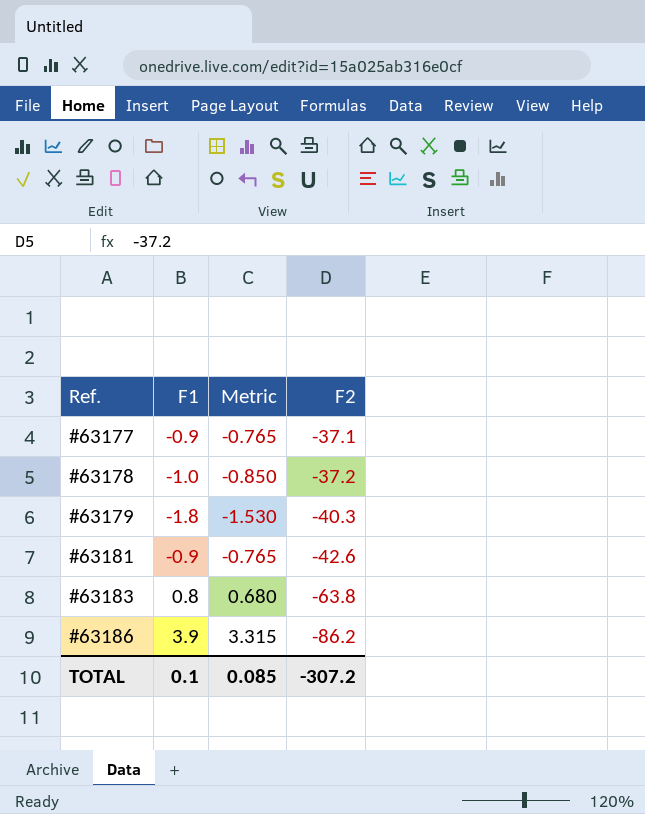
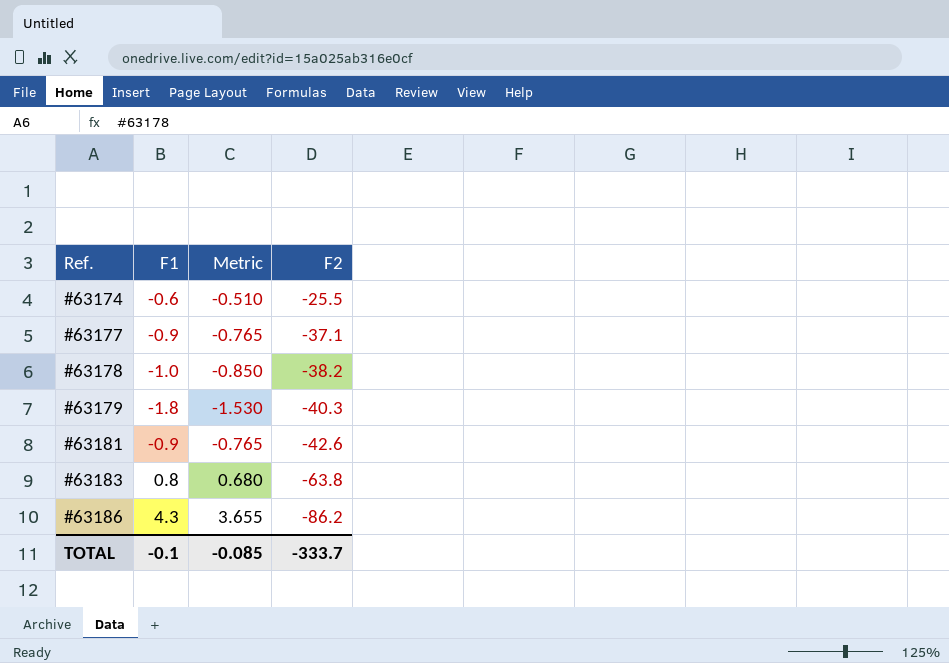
row #63174: none -> -0.6 | -0.510 | -25.5
#63178 | F2: -37.2 -> -38.2
#63186 | F1: 3.9 -> 4.3
#63186 | Metric: 3.315 -> 3.655
TOTAL | F1: 0.1 -> -0.1
TOTAL | Metric: 0.085 -> -0.085
TOTAL | F2: -307.2 -> -333.7

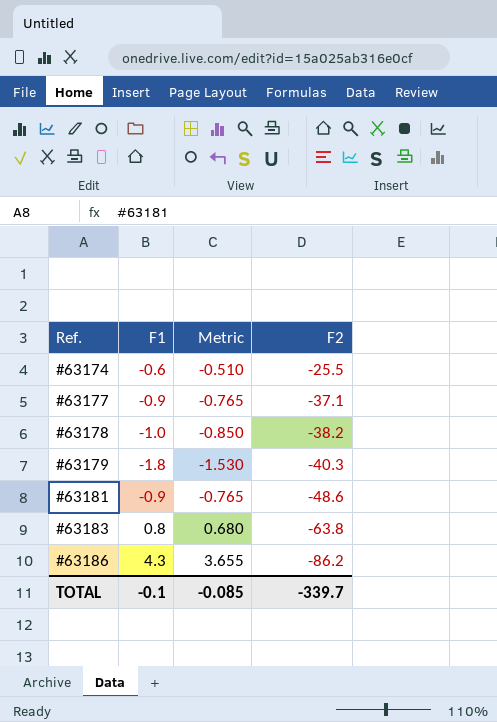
#63181 | F2: -42.6 -> -48.6
TOTAL | F2: -333.7 -> -339.7

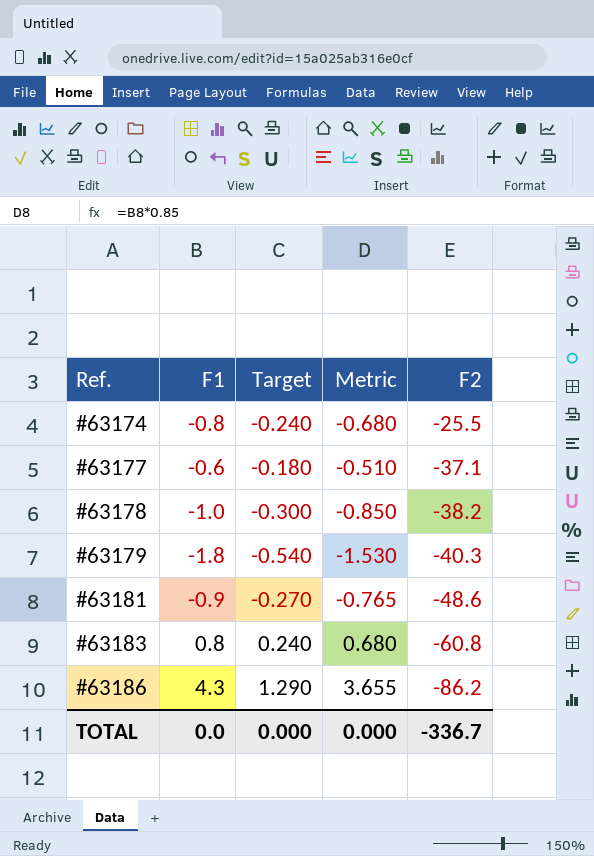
column Target | formula: none -> [F1] * 0.3
#63174 | F1: -0.6 -> -0.8
#63174 | Metric: -0.510 -> -0.680
#63177 | F1: -0.9 -> -0.6
#63177 | Metric: -0.765 -> -0.510
#63183 | F2: -63.8 -> -60.8
TOTAL | F1: -0.1 -> 0.0
TOTAL | Metric: -0.085 -> 0.000
TOTAL | F2: -339.7 -> -336.7

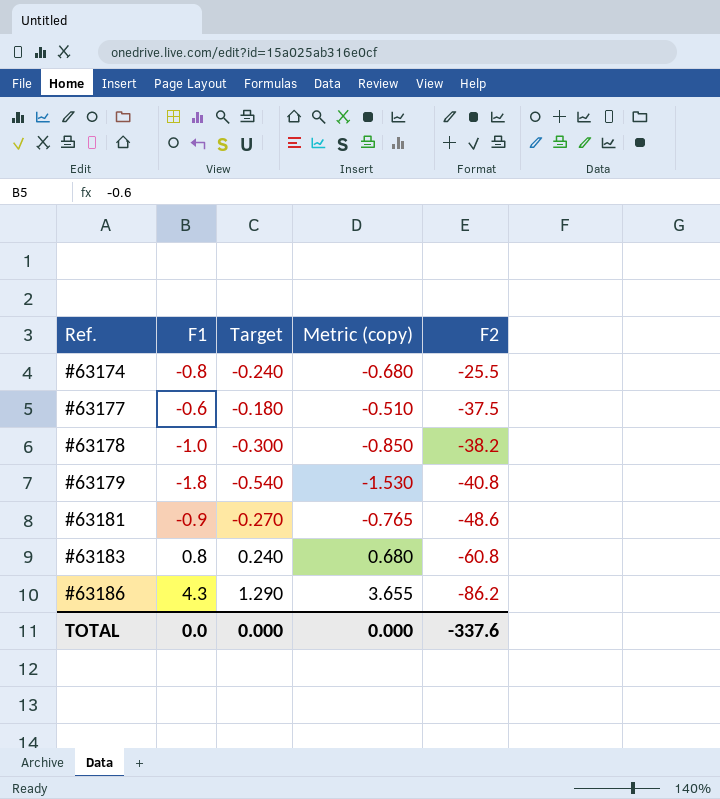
column name: Metric -> Metric (copy)
#63177 | F2: -37.1 -> -37.5
#63179 | F2: -40.3 -> -40.8
TOTAL | F2: -336.7 -> -337.6

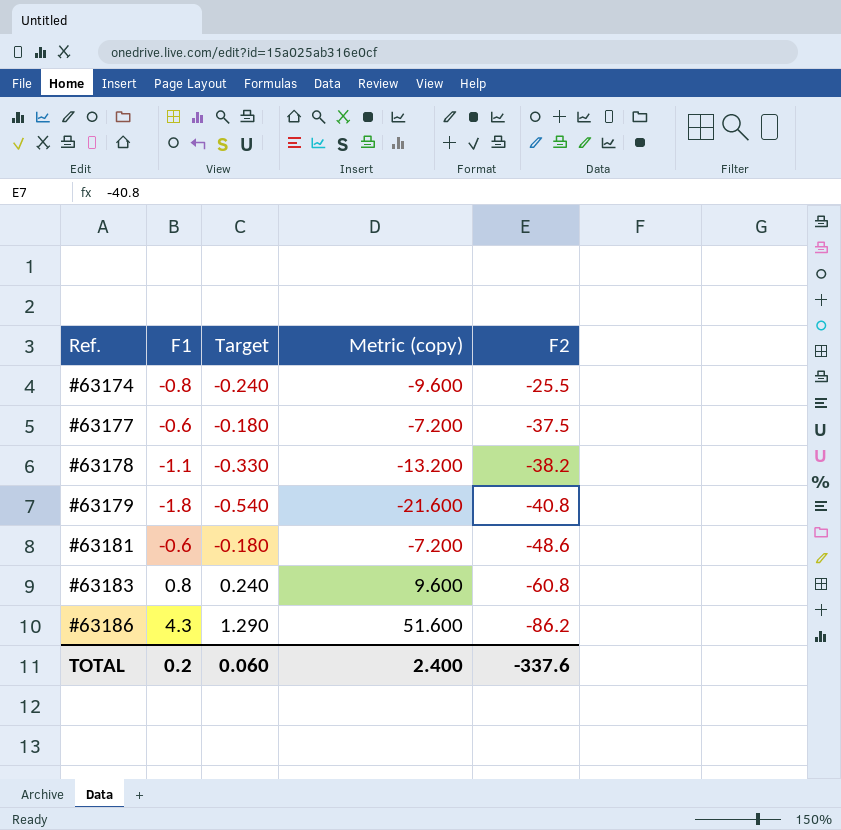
column Metric (copy) | formula: [F1] * 0.85 -> [F1] * 12
#63178 | F1: -1.0 -> -1.1
#63178 | Target: -0.300 -> -0.330
#63181 | F1: -0.9 -> -0.6
#63181 | Target: -0.270 -> -0.180
TOTAL | F1: 0.0 -> 0.2
TOTAL | Target: 0.000 -> 0.060
TOTAL | Metric (copy): 0.000 -> 2.400

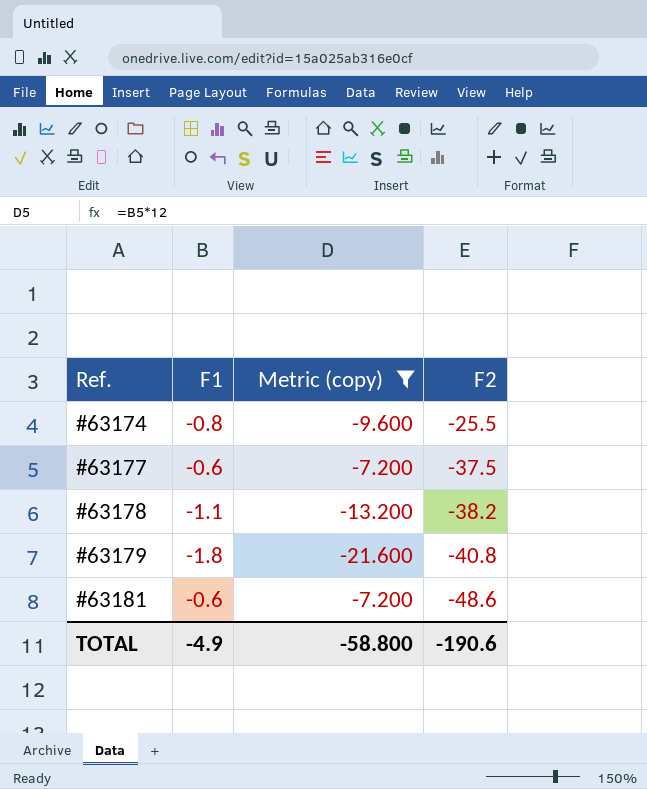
filter: none -> Metric (copy) <= -7.200
column Target | formula: [F1] * 0.3 -> none
TOTAL | F1: 0.2 -> -4.9
TOTAL | Metric (copy): 2.400 -> -58.800
TOTAL | F2: -337.6 -> -190.6

